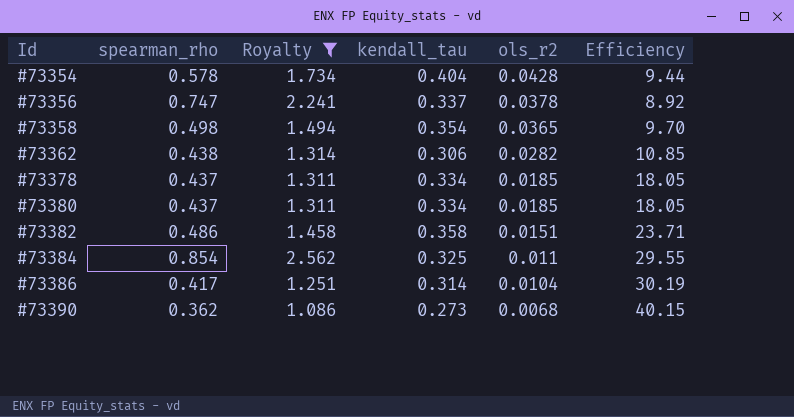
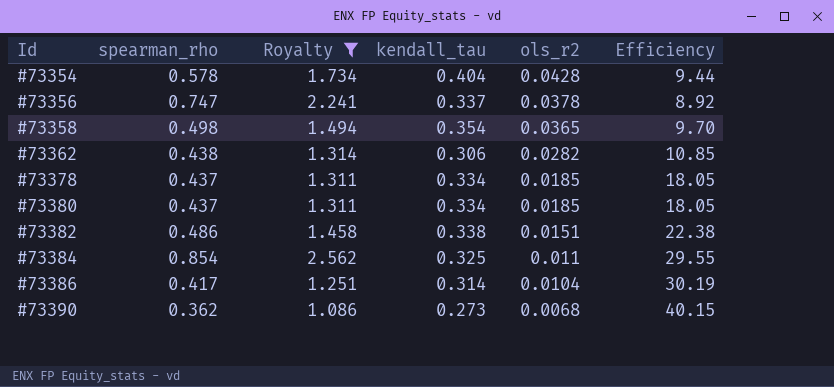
#73382 | kendall_tau: 0.358 -> 0.338
#73382 | Efficiency: 23.71 -> 22.38

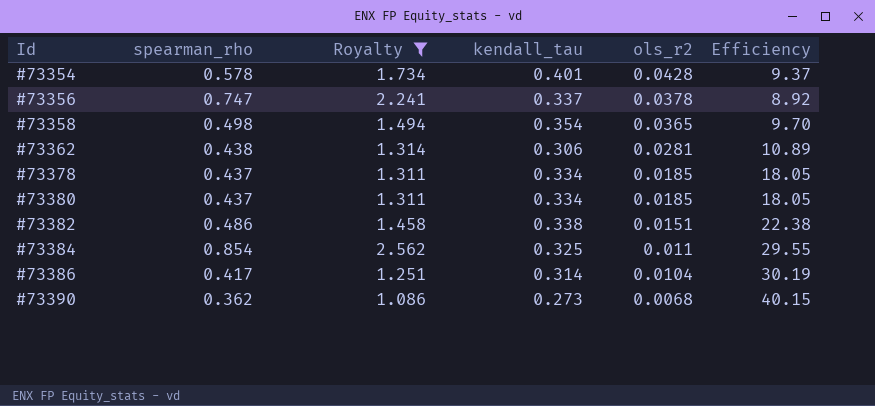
#73354 | kendall_tau: 0.404 -> 0.401
#73354 | Efficiency: 9.44 -> 9.37
#73362 | ols_r2: 0.0282 -> 0.0281
#73362 | Efficiency: 10.85 -> 10.89

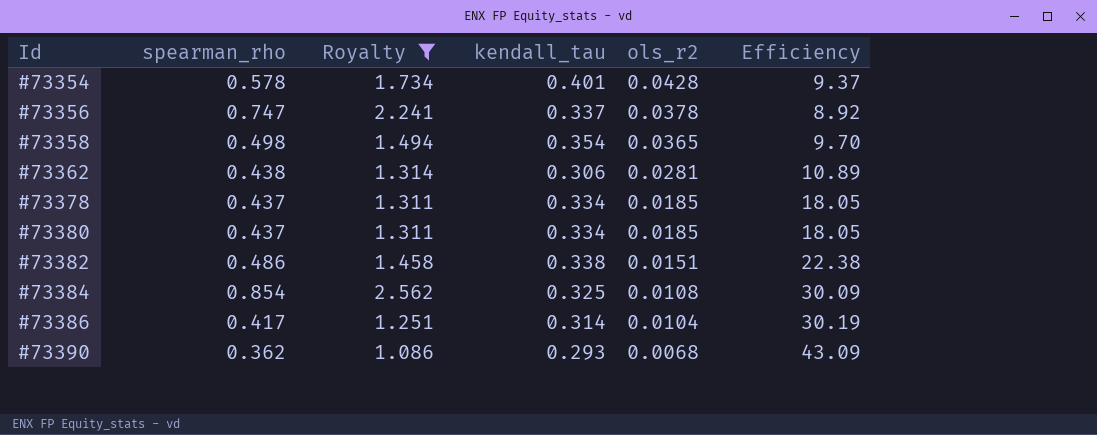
#73384 | ols_r2: 0.011 -> 0.0108
#73384 | Efficiency: 29.55 -> 30.09
#73390 | kendall_tau: 0.273 -> 0.293
#73390 | Efficiency: 40.15 -> 43.09

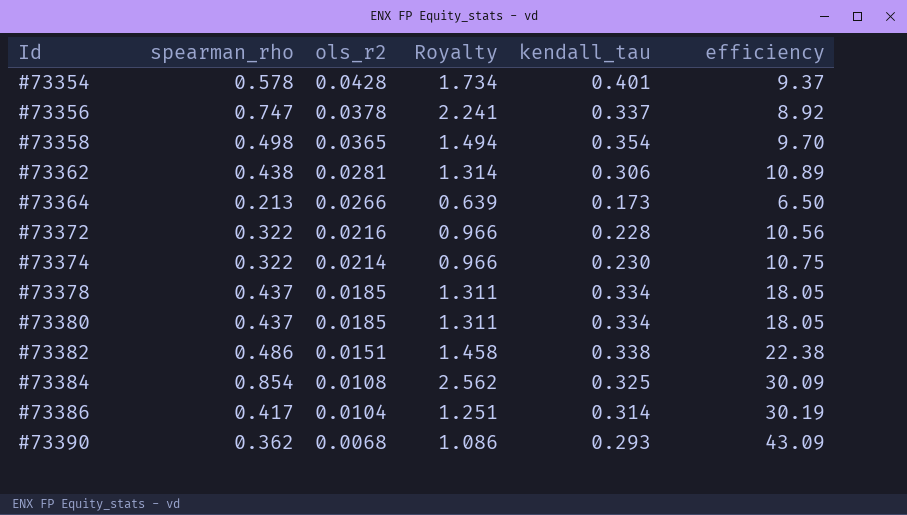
filter: Royalty >= 1.086 -> none
column ols_r2 | position: 5 -> 3
column name: Efficiency -> efficiency

